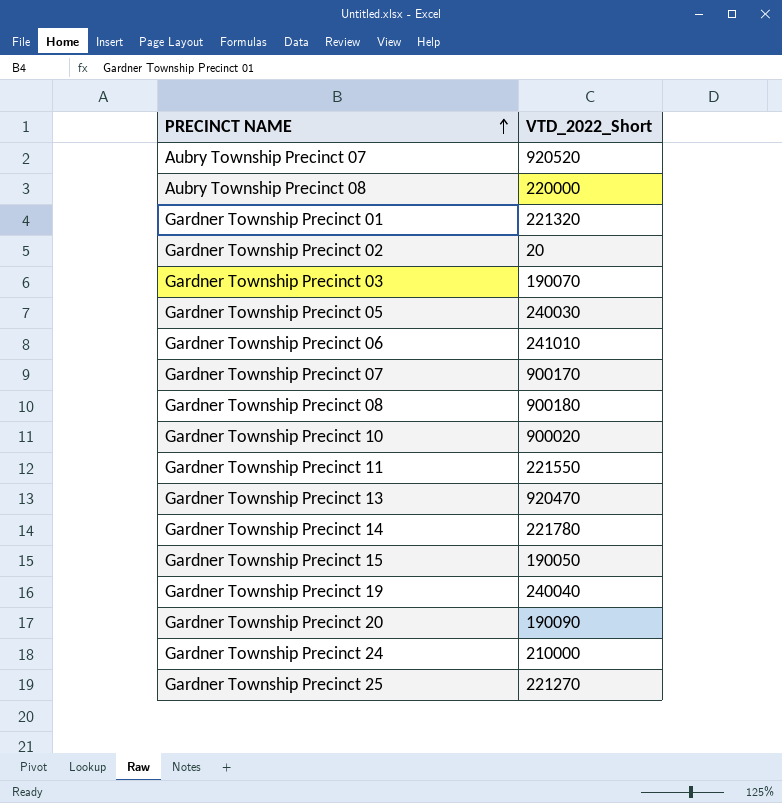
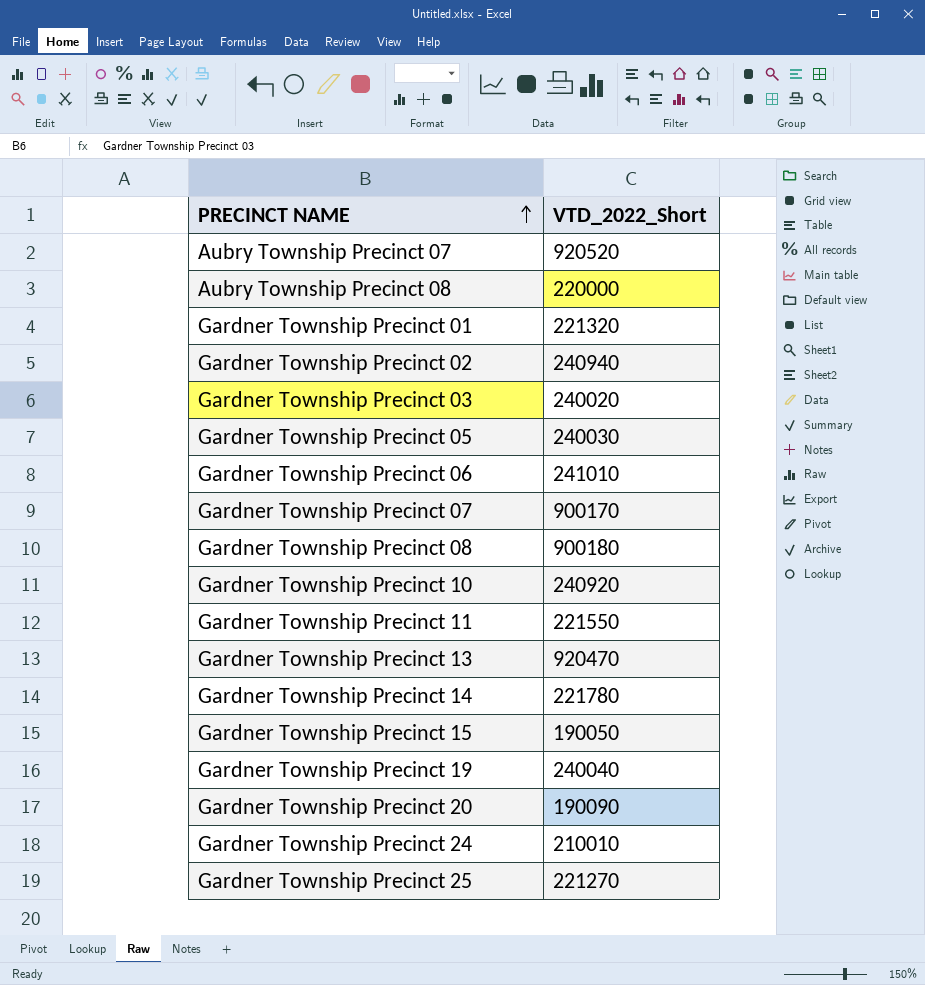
Gardner Township Precinct 02 | VTD_2022_Short: 20 -> 240940
Gardner Township Precinct 03 | VTD_2022_Short: 190070 -> 240020
Gardner Township Precinct 10 | VTD_2022_Short: 900020 -> 240920
Gardner Township Precinct 24 | VTD_2022_Short: 210000 -> 210010

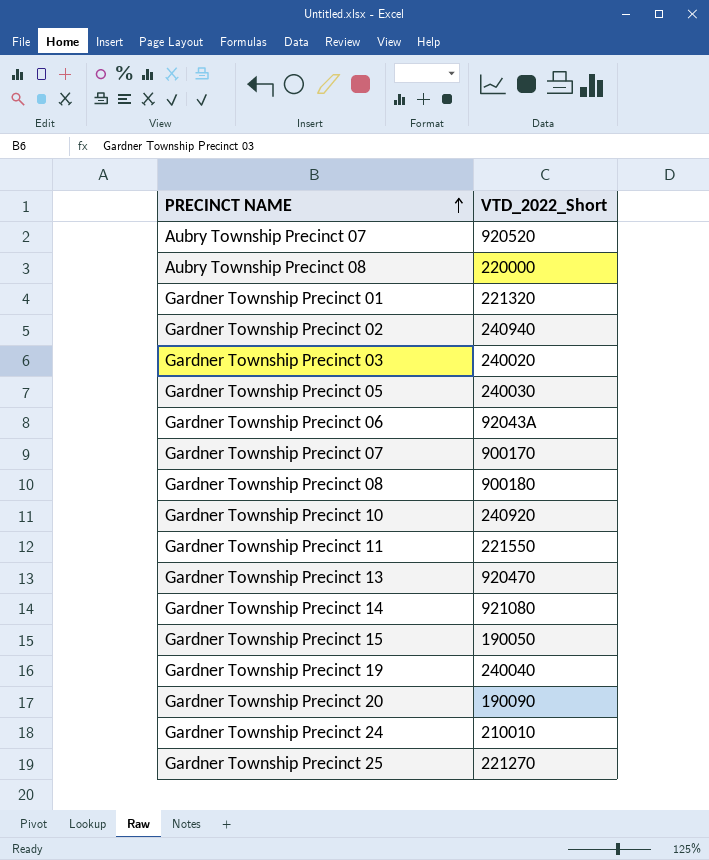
Gardner Township Precinct 06 | VTD_2022_Short: 241010 -> 92043A
Gardner Township Precinct 14 | VTD_2022_Short: 221780 -> 921080

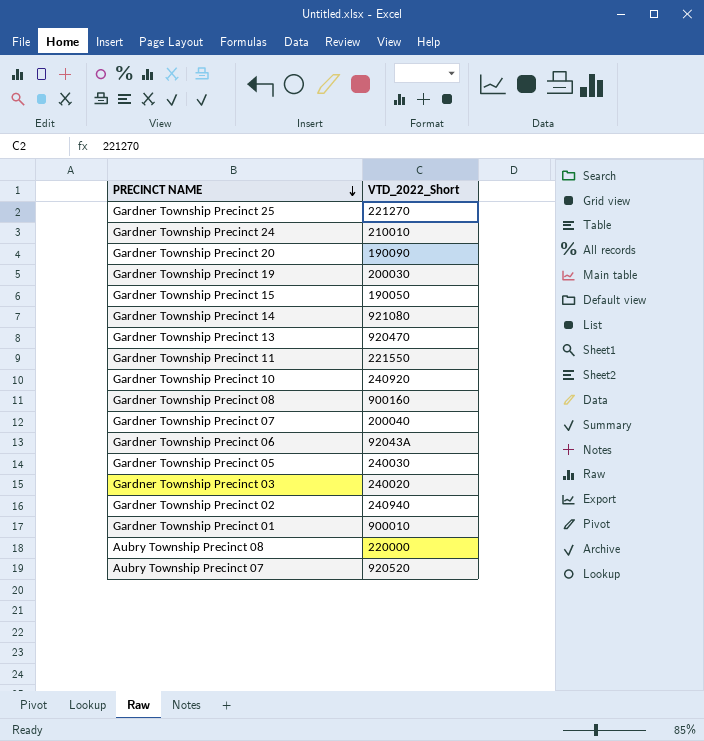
row order: PRECINCT NAME ascending -> PRECINCT NAME descending
Gardner Township Precinct 19 | VTD_2022_Short: 240040 -> 200030
Gardner Township Precinct 08 | VTD_2022_Short: 900180 -> 900160
Gardner Township Precinct 07 | VTD_2022_Short: 900170 -> 200040
Gardner Township Precinct 01 | VTD_2022_Short: 221320 -> 900010

